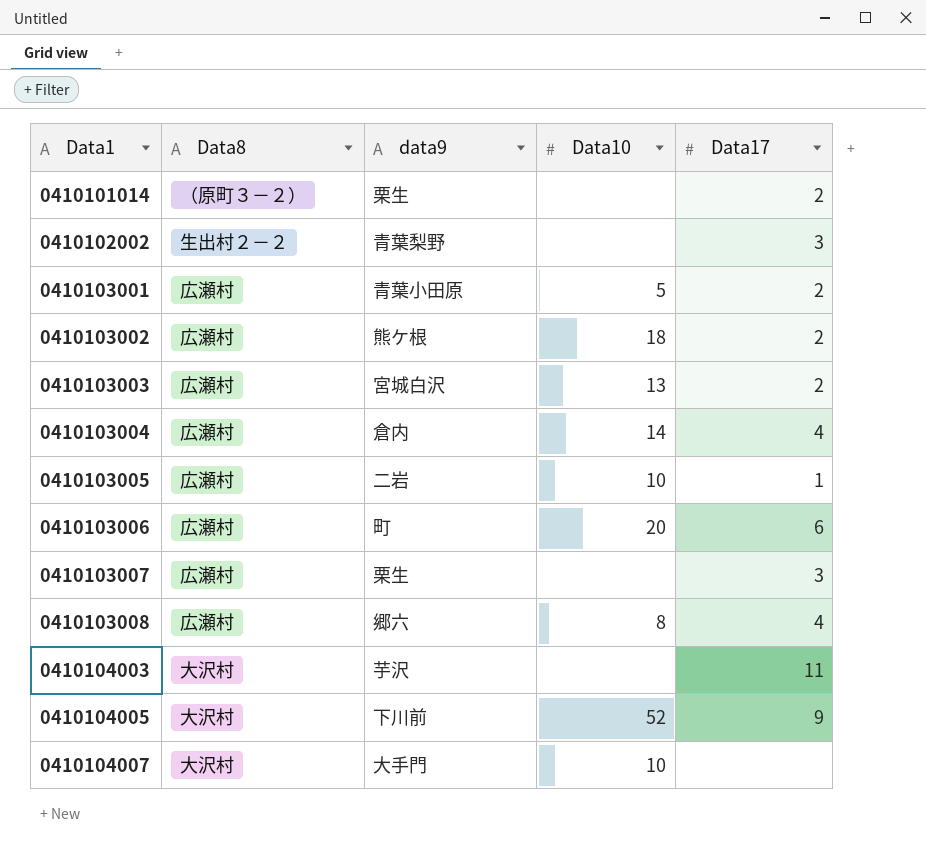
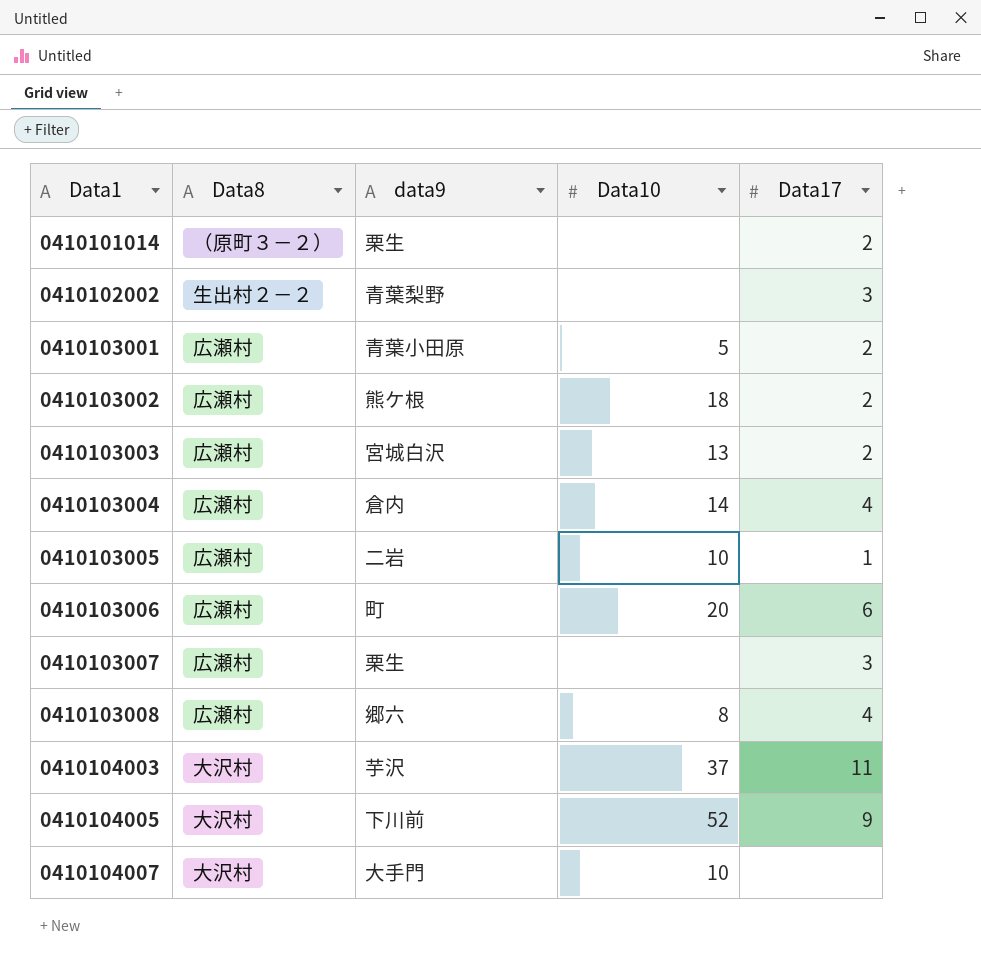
0410104003 | Data10: none -> 37

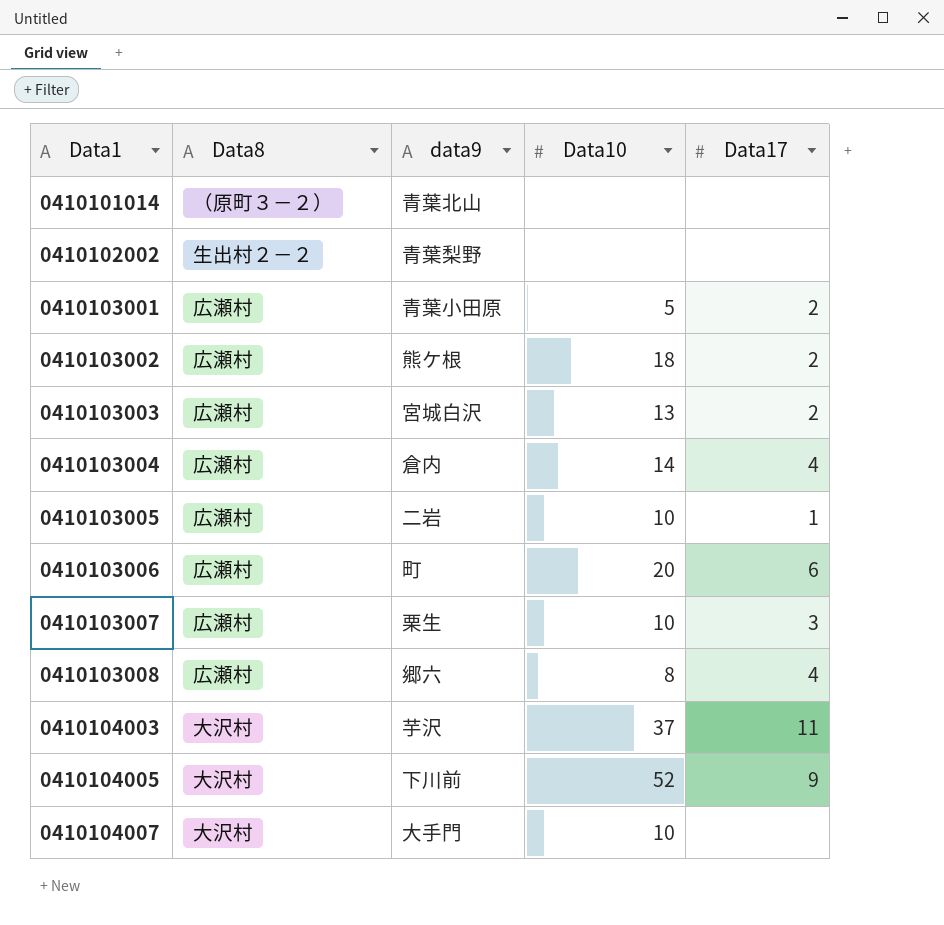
0410101014 | data9: 栗生 -> 青葉北山
0410101014 | Data17: 2 -> none
0410102002 | Data17: 3 -> none
0410103007 | Data10: none -> 10

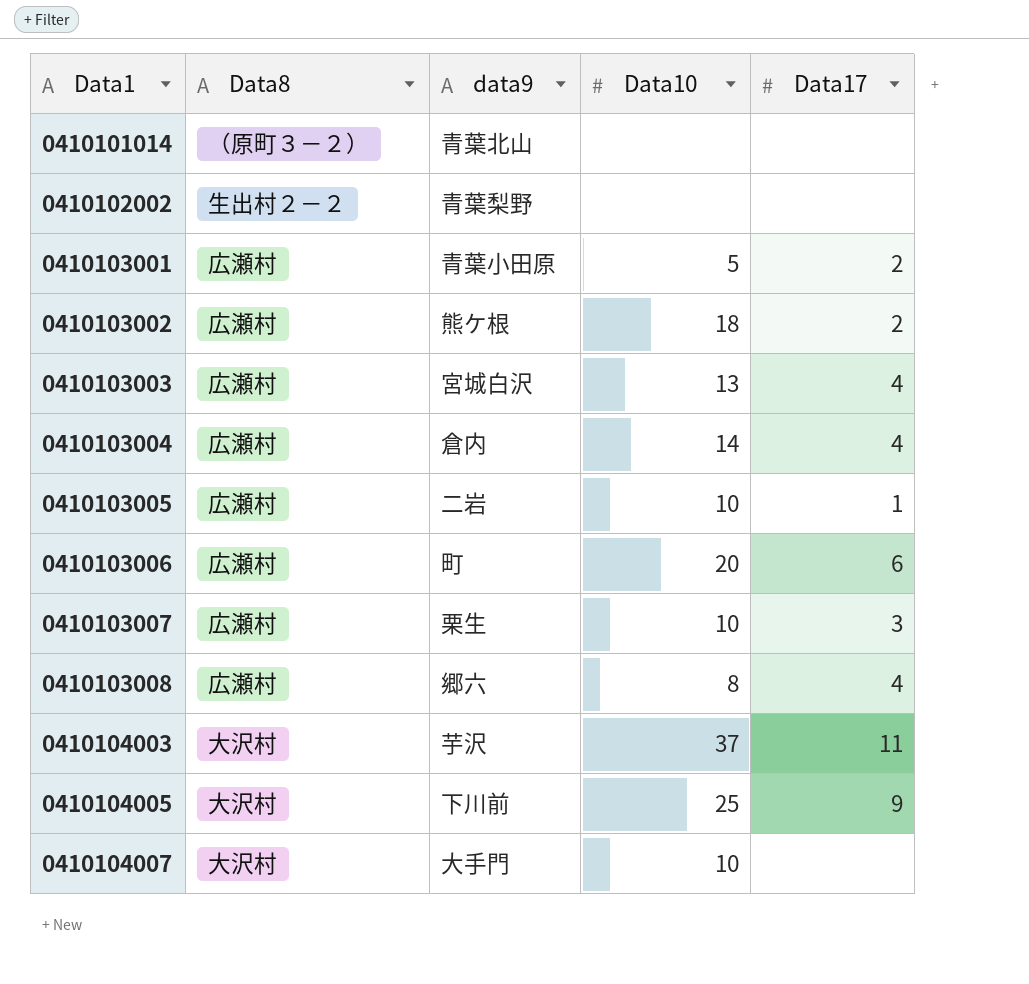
0410103003 | Data17: 2 -> 4
0410104005 | Data10: 52 -> 25

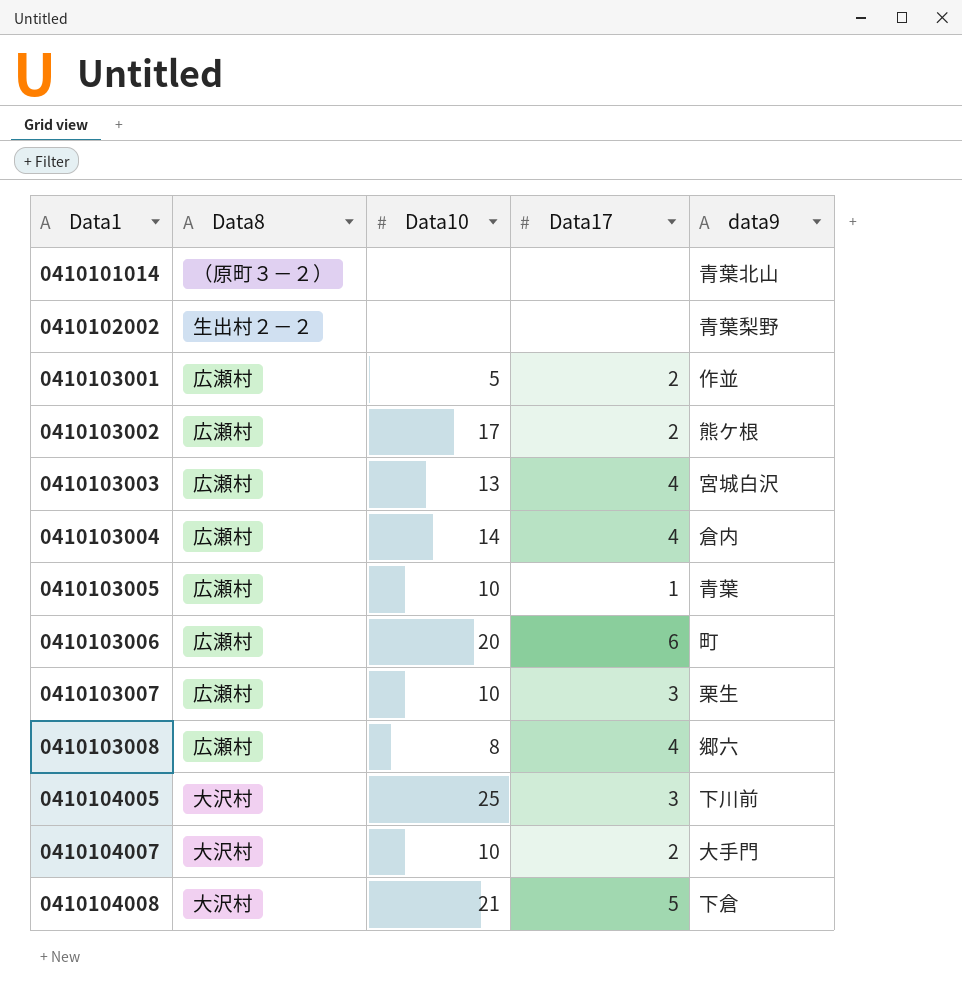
column data9 | position: 3 -> 5
row 0410104003: 大沢村 | 芋沢 | 37 | 11 -> none
0410103001 | data9: 青葉小田原 -> 作並
0410103002 | Data10: 18 -> 17
0410103005 | data9: 二岩 -> 青葉
0410104005 | Data17: 9 -> 3
0410104007 | Data17: none -> 2
row 0410104008: none -> 大沢村 | 21 | 5 | 下倉

